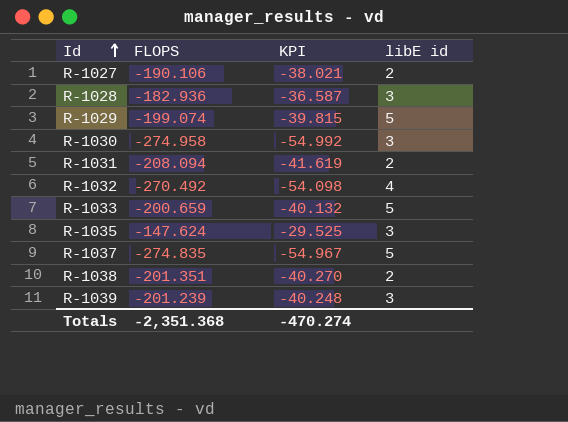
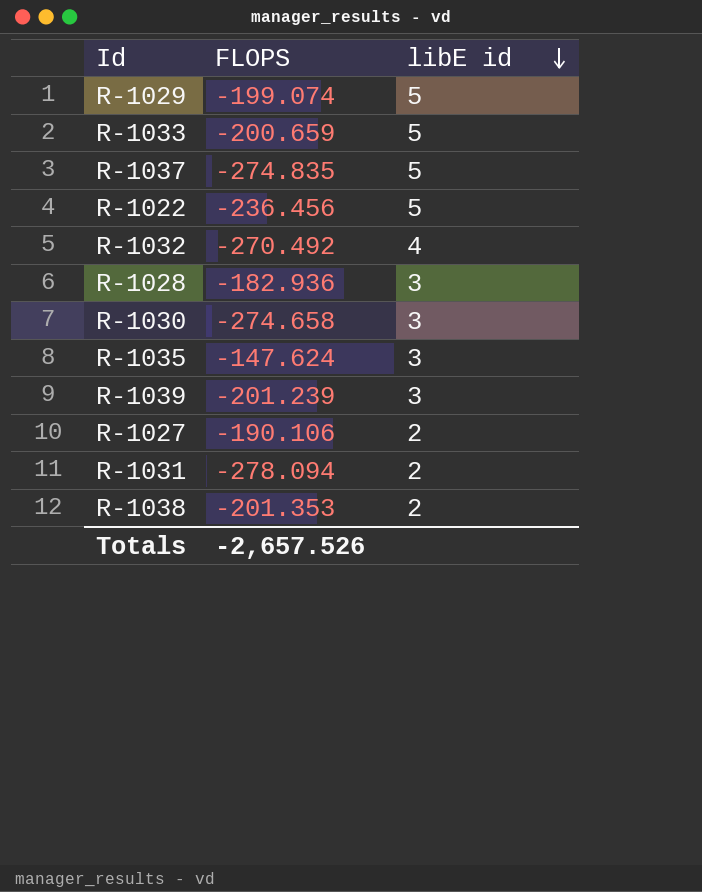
row order: Id ascending -> libE id descending
column KPI | formula: [FLOPS] * 0.2 -> none
row R-1022: none -> -236.456 | 5
R-1030 | FLOPS: -274.958 -> -274.658
R-1031 | FLOPS: -208.094 -> -278.094
R-1038 | FLOPS: -201.351 -> -201.353
Totals | FLOPS: -2,351.368 -> -2,657.526

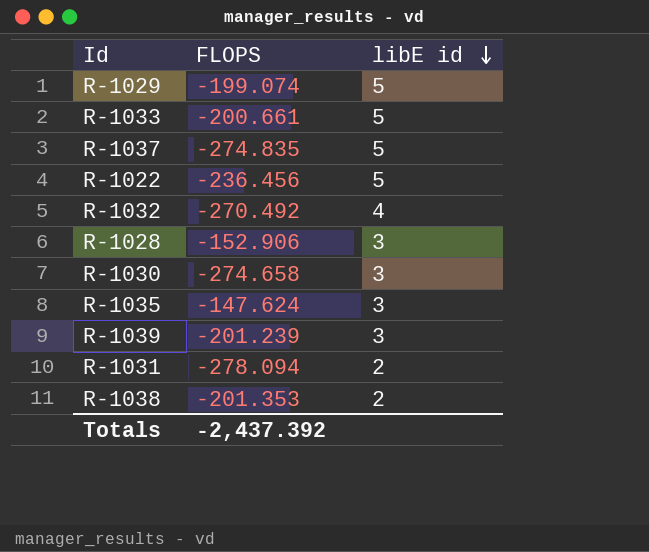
row R-1027: -190.106 | 2 -> none
R-1033 | FLOPS: -200.659 -> -200.661
R-1028 | FLOPS: -182.936 -> -152.906
Totals | FLOPS: -2,657.526 -> -2,437.392

